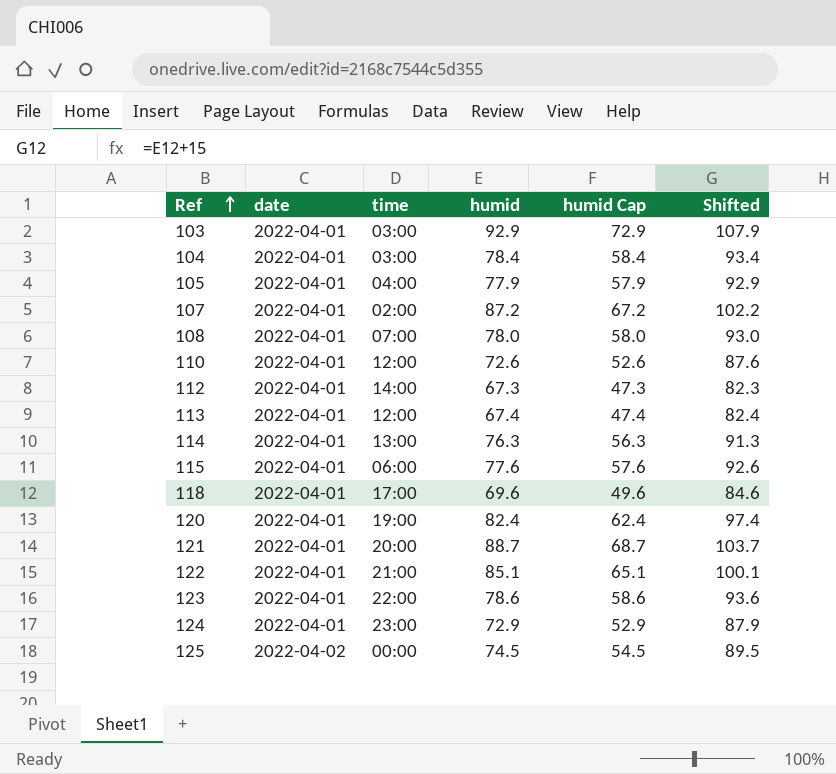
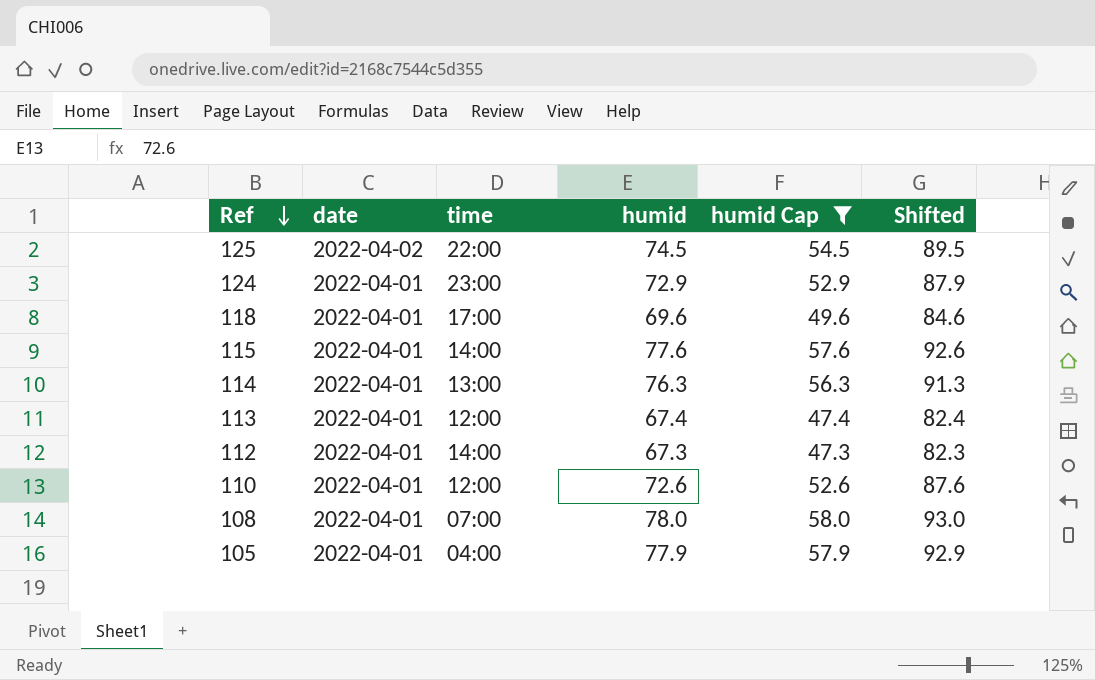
filter: none -> humid Cap <= 58.0
row order: Ref ascending -> Ref descending
125 | time: 00:00 -> 22:00
115 | time: 06:00 -> 14:00

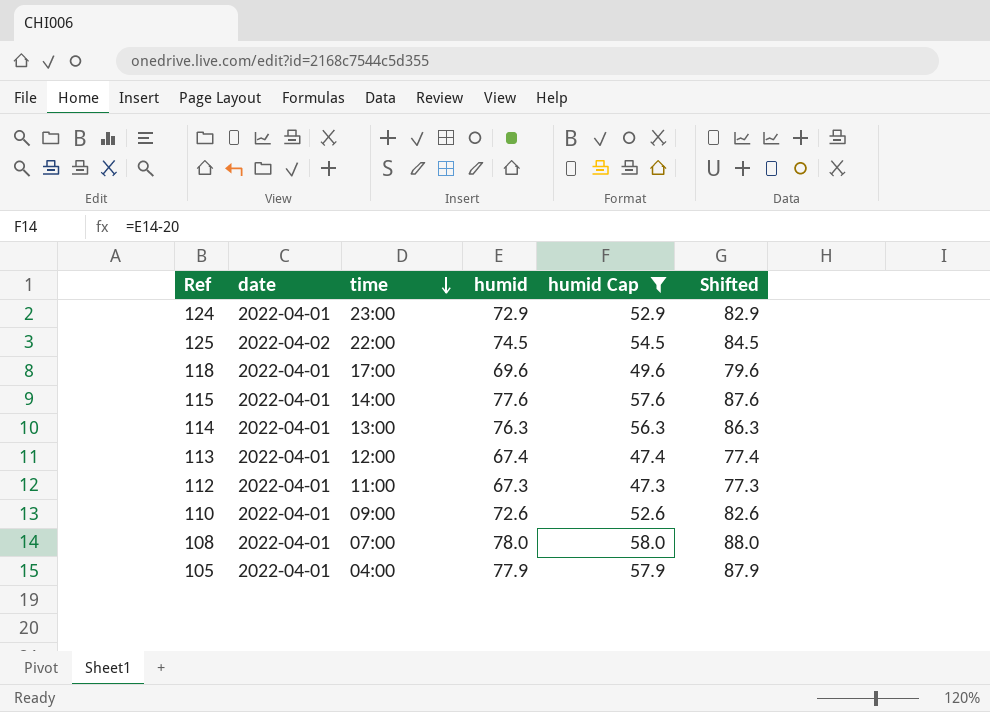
row order: Ref descending -> time descending
column Shifted | formula: [humid] + 15 -> [humid] + 10
112 | time: 14:00 -> 11:00
110 | time: 12:00 -> 09:00

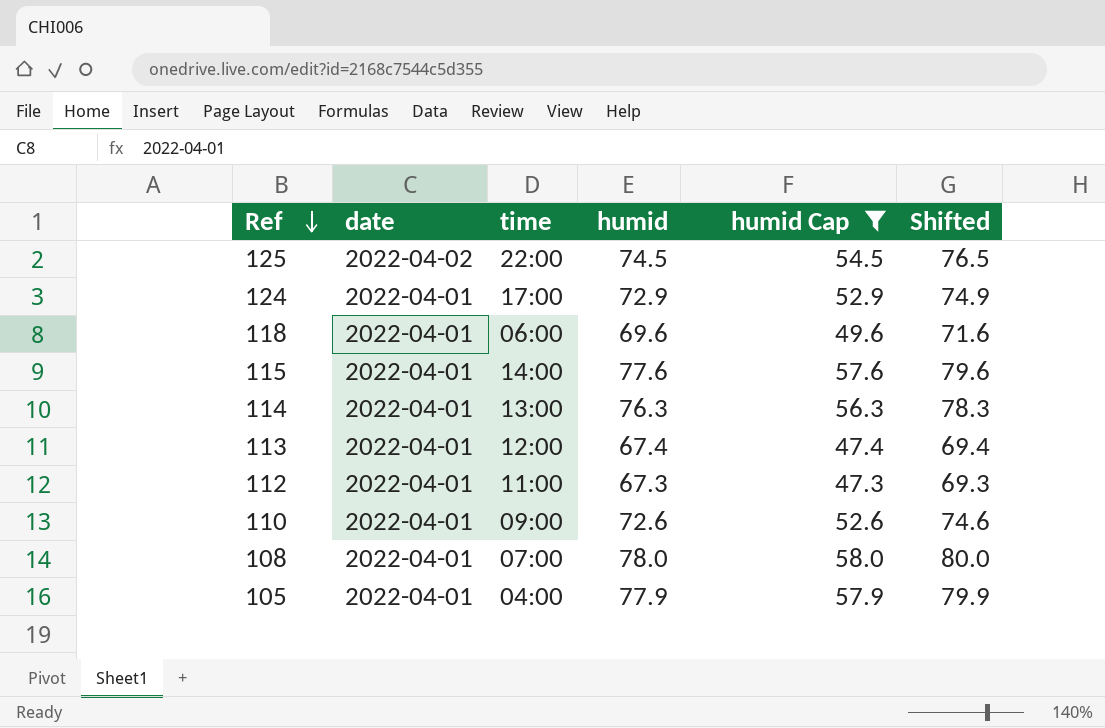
row order: time descending -> Ref descending
column Shifted | formula: [humid] + 10 -> [humid] + 2
124 | time: 23:00 -> 17:00
118 | time: 17:00 -> 06:00

